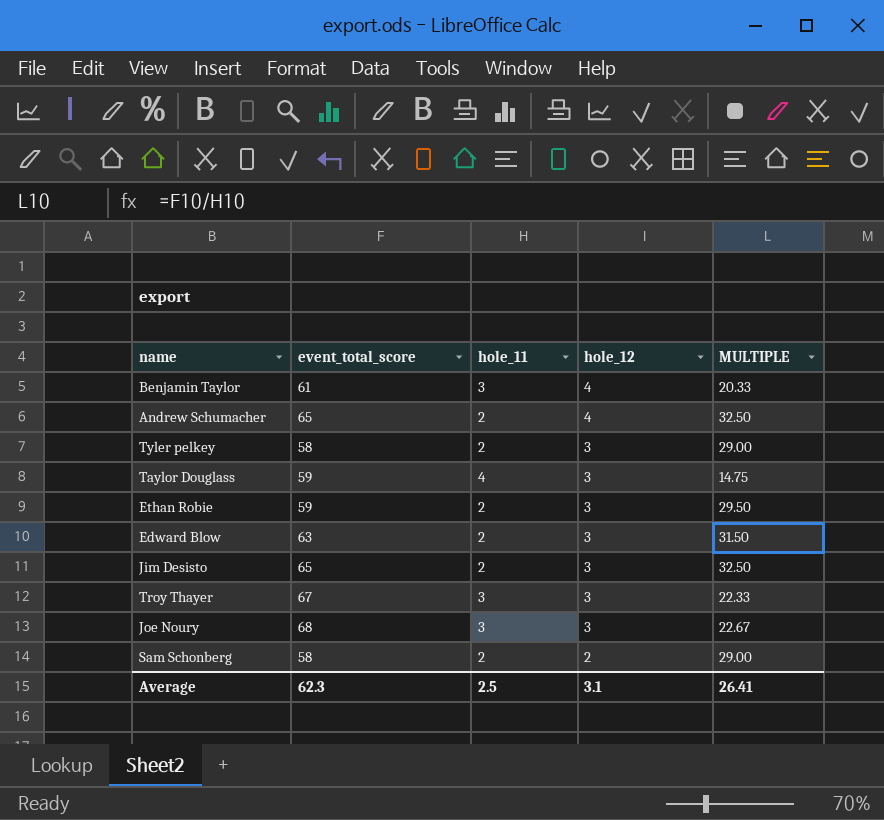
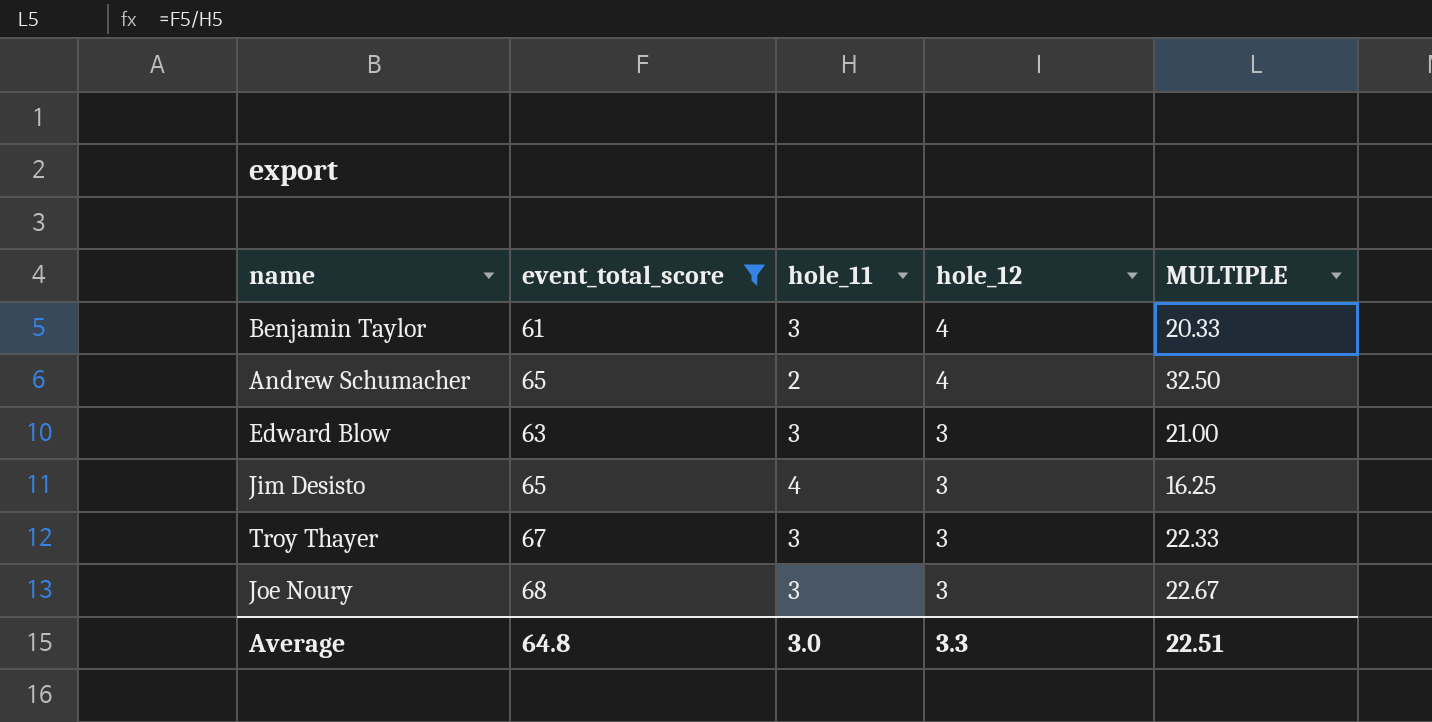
filter: none -> event_total_score >= 61
Edward Blow | hole_11: 2 -> 3
Edward Blow | MULTIPLE: 31.50 -> 21.00
Jim Desisto | hole_11: 2 -> 4
Jim Desisto | MULTIPLE: 32.50 -> 16.25
Average | event_total_score: 62.3 -> 64.8
Average | hole_11: 2.5 -> 3.0
Average | hole_12: 3.1 -> 3.3
Average | MULTIPLE: 26.41 -> 22.51

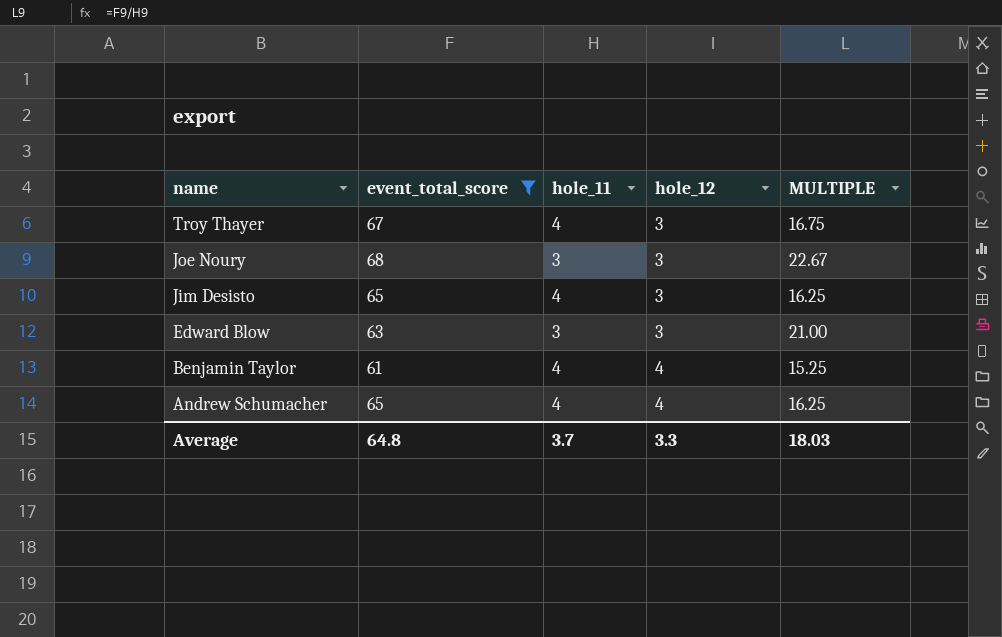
row order: hole_12 descending -> name descending
Troy Thayer | hole_11: 3 -> 4
Troy Thayer | MULTIPLE: 22.33 -> 16.75
Benjamin Taylor | hole_11: 3 -> 4
Benjamin Taylor | MULTIPLE: 20.33 -> 15.25
Andrew Schumacher | hole_11: 2 -> 4
Andrew Schumacher | MULTIPLE: 32.50 -> 16.25
Average | hole_11: 3.0 -> 3.7
Average | MULTIPLE: 22.51 -> 18.03

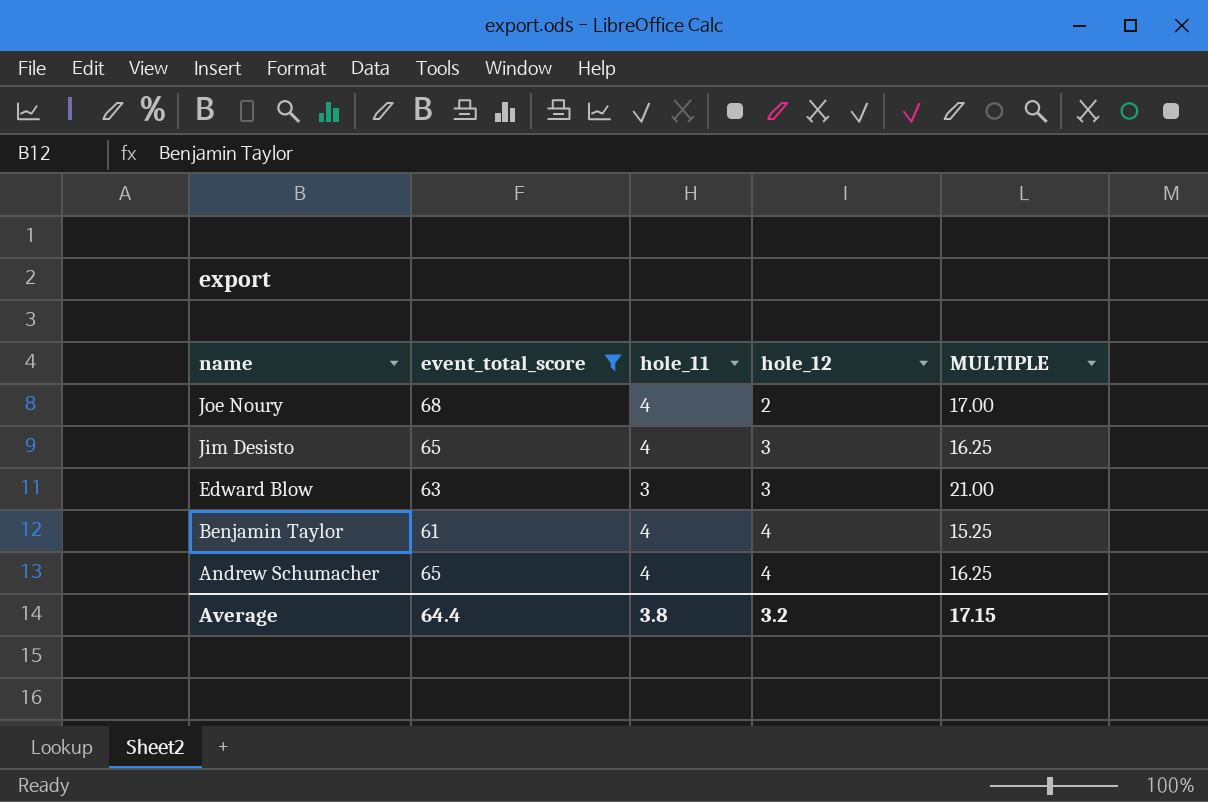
row Troy Thayer: 67 | 4 | 3 | 16.75 -> none
Joe Noury | hole_11: 3 -> 4
Joe Noury | hole_12: 3 -> 2
Joe Noury | MULTIPLE: 22.67 -> 17.00
Average | event_total_score: 64.8 -> 64.4
Average | hole_11: 3.7 -> 3.8
Average | hole_12: 3.3 -> 3.2
Average | MULTIPLE: 18.03 -> 17.15

